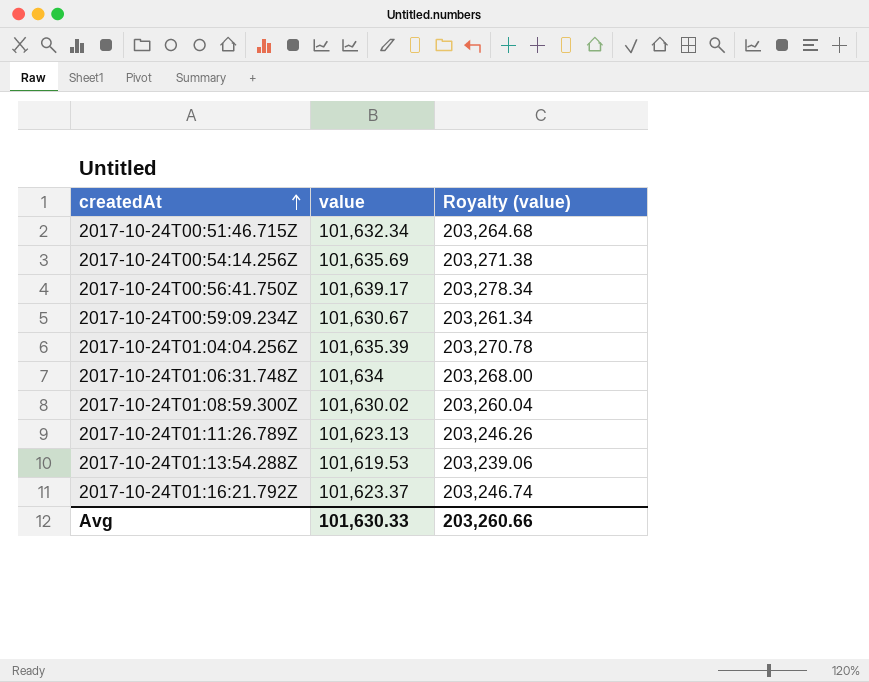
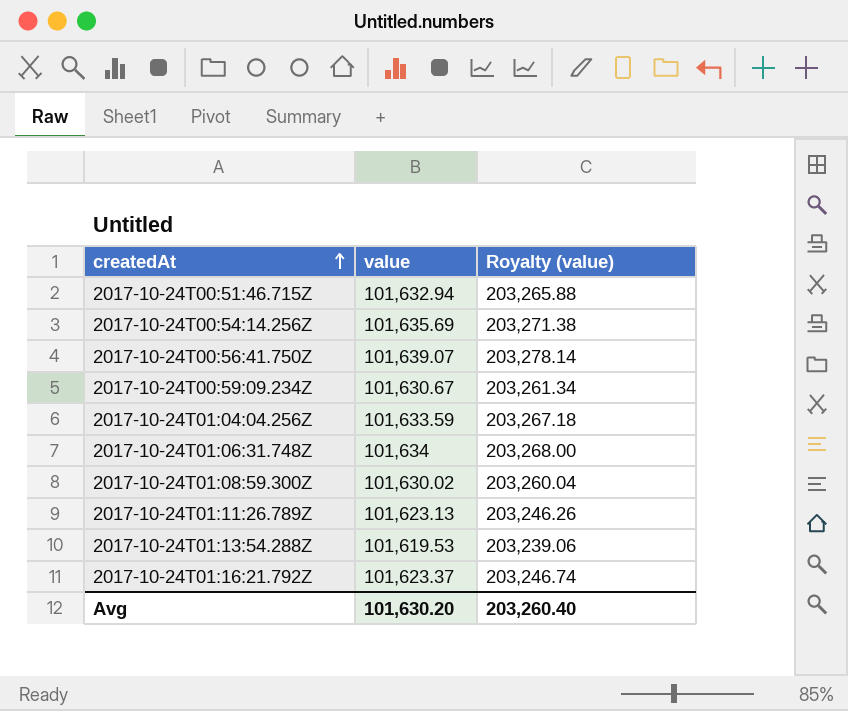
2017-10-24T00:51:46.715Z | value: 101,632.34 -> 101,632.94
2017-10-24T00:51:46.715Z | Royalty (value): 203,264.68 -> 203,265.88
2017-10-24T00:56:41.750Z | value: 101,639.17 -> 101,639.07
2017-10-24T00:56:41.750Z | Royalty (value): 203,278.34 -> 203,278.14
2017-10-24T01:04:04.256Z | value: 101,635.39 -> 101,633.59
2017-10-24T01:04:04.256Z | Royalty (value): 203,270.78 -> 203,267.18
Avg | value: 101,630.33 -> 101,630.20
Avg | Royalty (value): 203,260.66 -> 203,260.40

